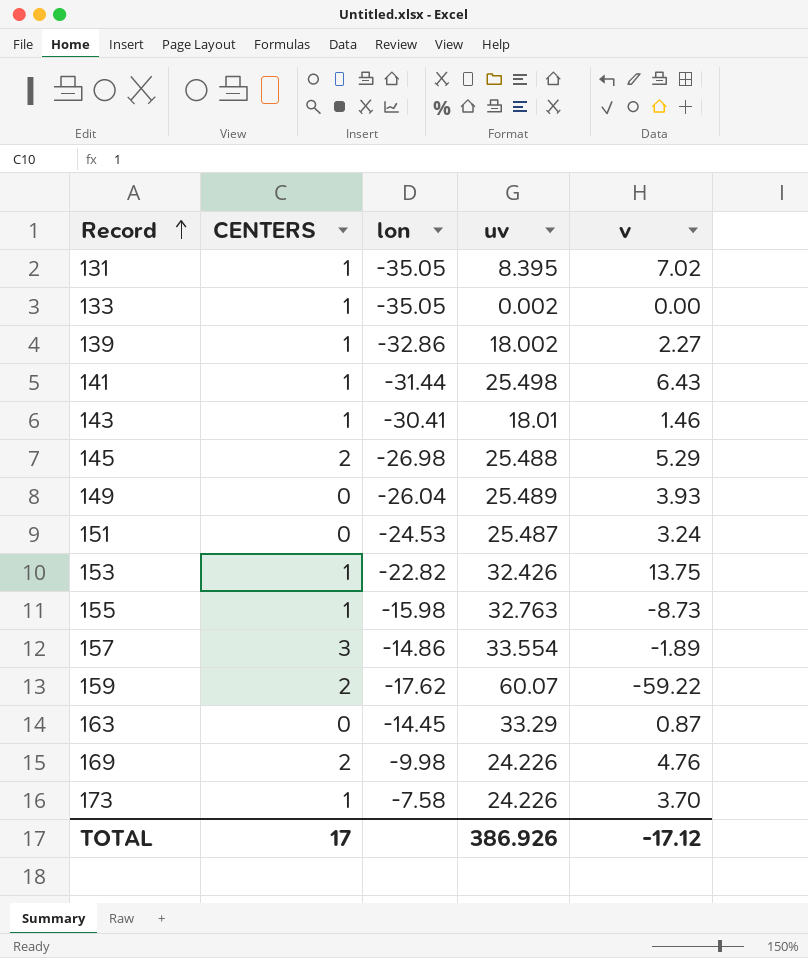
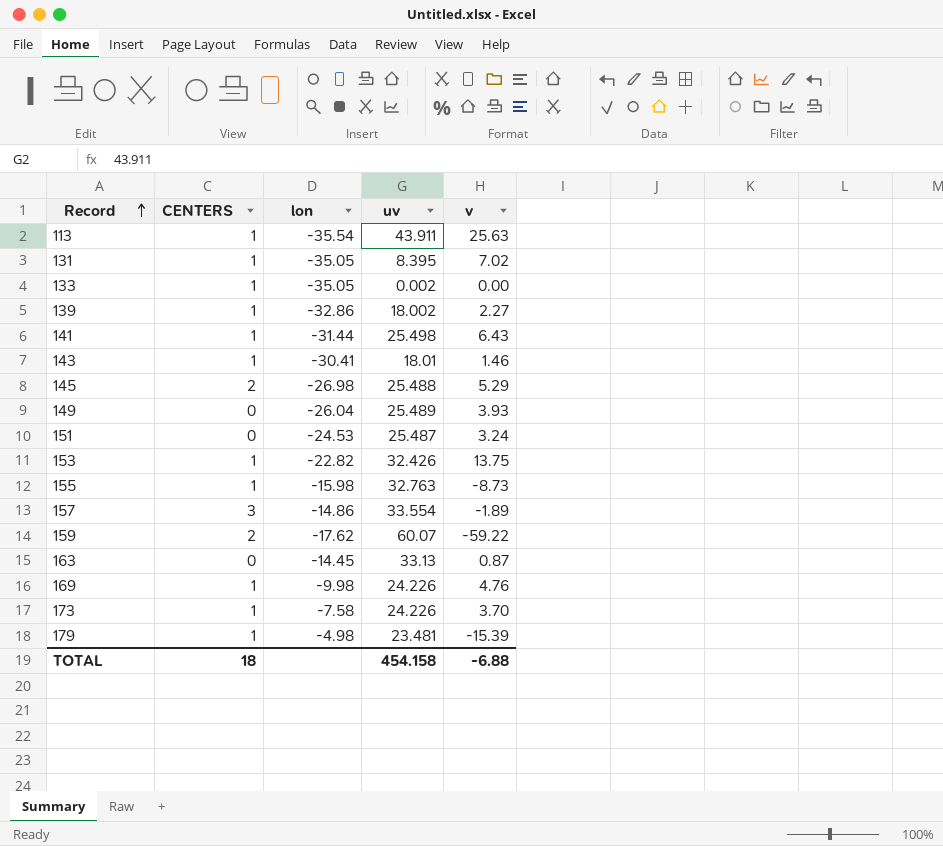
row 113: none -> 1 | -35.54 | 43.911 | 25.63
163 | uv: 33.29 -> 33.13
169 | CENTERS: 2 -> 1
row 179: none -> 1 | -4.98 | 23.481 | -15.39
TOTAL | CENTERS: 17 -> 18
TOTAL | uv: 386.926 -> 454.158
TOTAL | v: -17.12 -> -6.88

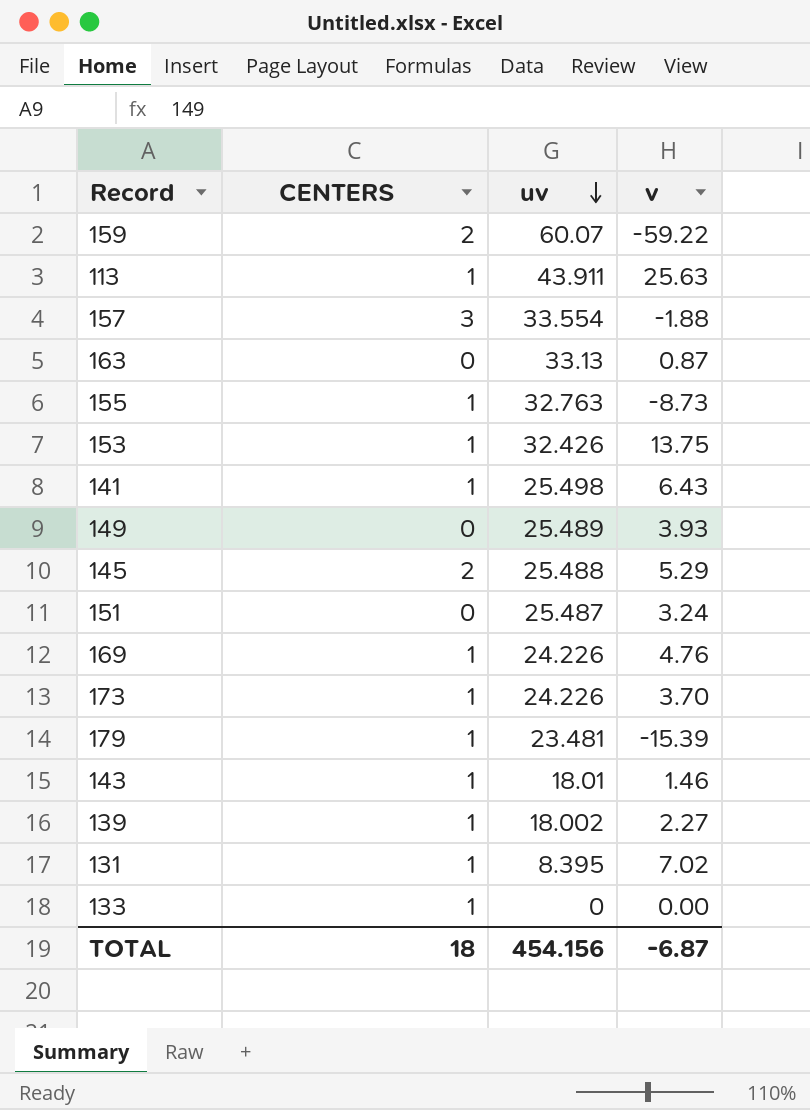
row order: Record ascending -> uv descending
column lon | position: 3 -> none
157 | v: -1.89 -> -1.88
133 | uv: 0.002 -> 0
TOTAL | uv: 454.158 -> 454.156
TOTAL | v: -6.88 -> -6.87

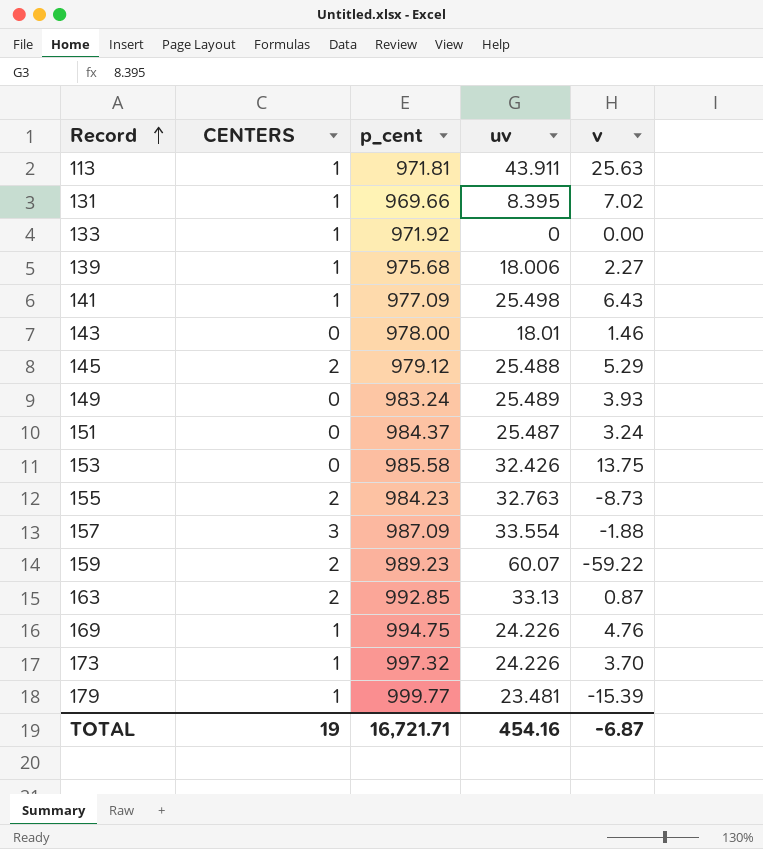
row order: uv descending -> Record ascending
column p_cent | position: none -> 3
139 | uv: 18.002 -> 18.006
143 | CENTERS: 1 -> 0
153 | CENTERS: 1 -> 0
155 | CENTERS: 1 -> 2
163 | CENTERS: 0 -> 2
TOTAL | CENTERS: 18 -> 19
TOTAL | uv: 454.156 -> 454.16

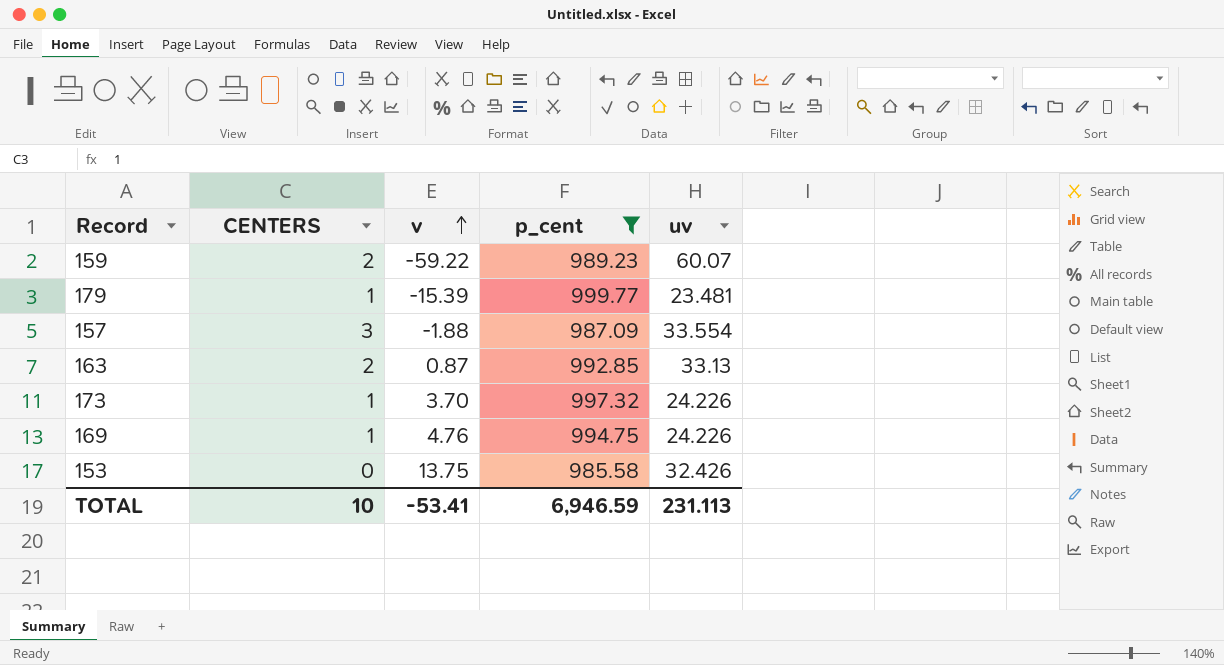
filter: none -> p_cent >= 985.58
row order: Record ascending -> v ascending
column v | position: 5 -> 3
TOTAL | CENTERS: 19 -> 10
TOTAL | v: -6.87 -> -53.41
TOTAL | p_cent: 16,721.71 -> 6,946.59
TOTAL | uv: 454.16 -> 231.113

